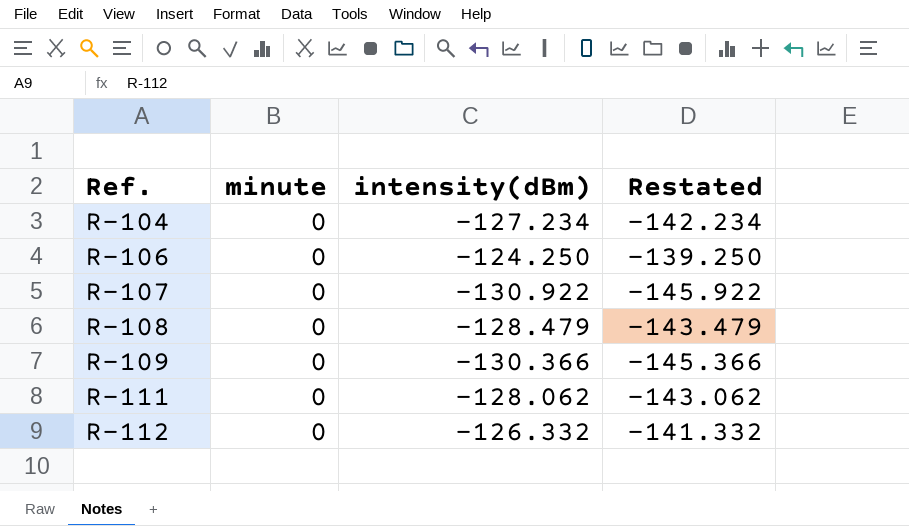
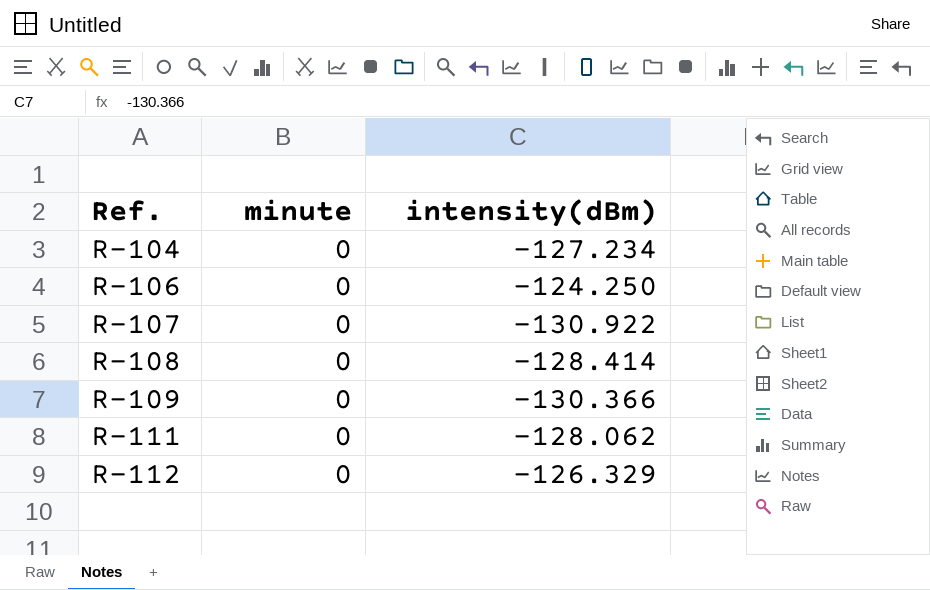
column Restated | formula: [intensity(dBm)] - 15 -> none
R-108 | intensity(dBm): -128.479 -> -128.414
R-112 | intensity(dBm): -126.332 -> -126.329

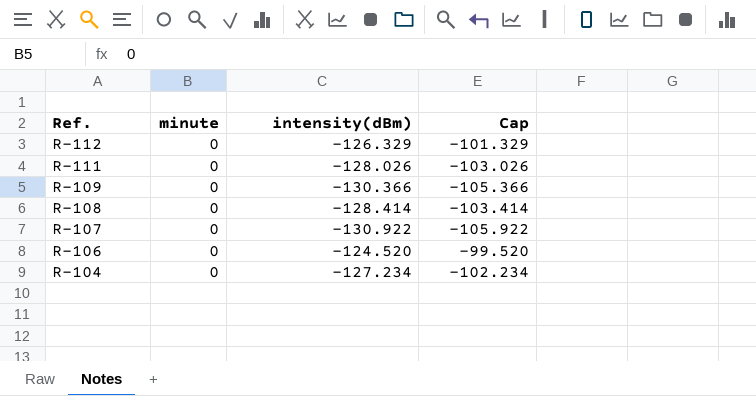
row order: Ref. ascending -> Ref. descending
column Cap | formula: none -> [intensity(dBm)] + 25
R-111 | intensity(dBm): -128.062 -> -128.026
R-106 | intensity(dBm): -124.250 -> -124.520

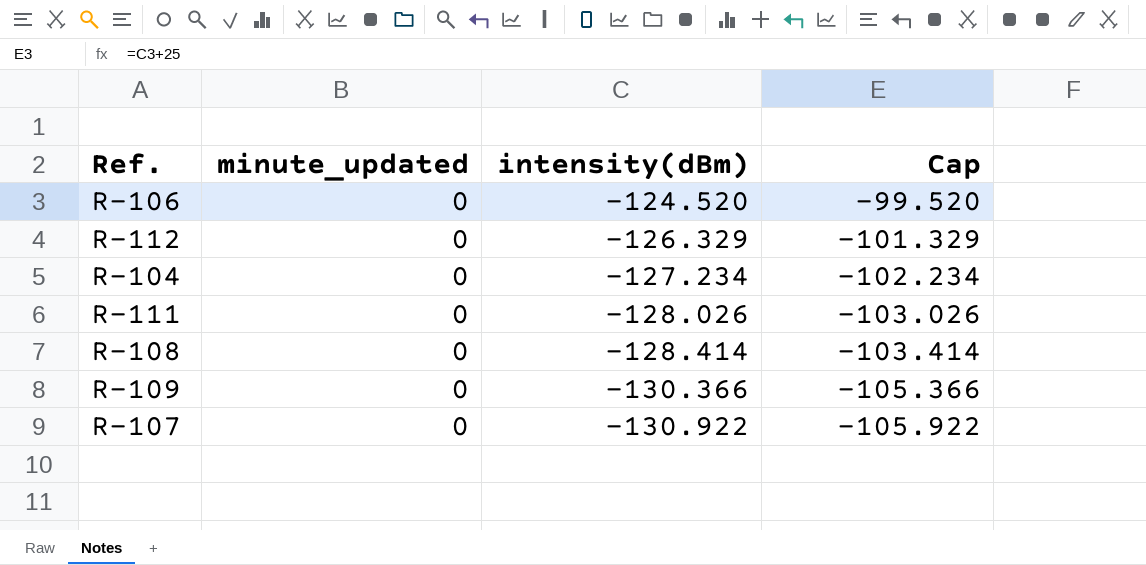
row order: Ref. descending -> intensity(dBm) descending
column name: minute -> minute_updated

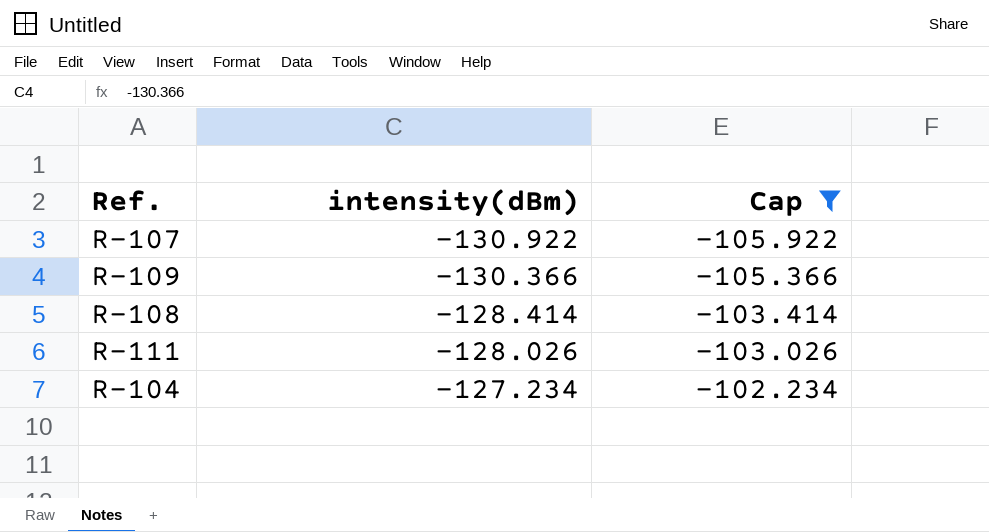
filter: none -> Cap <= -102.234
row order: intensity(dBm) descending -> intensity(dBm) ascending
column minute_updated | position: 2 -> none

